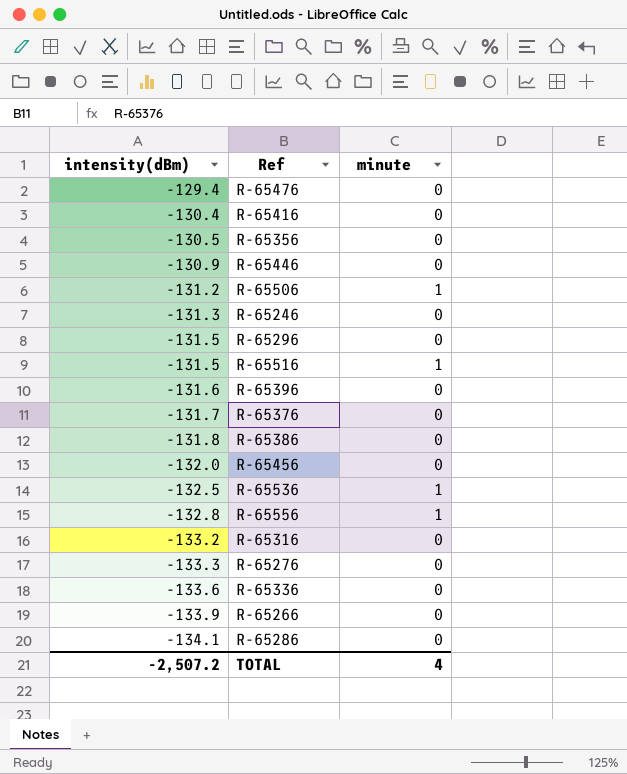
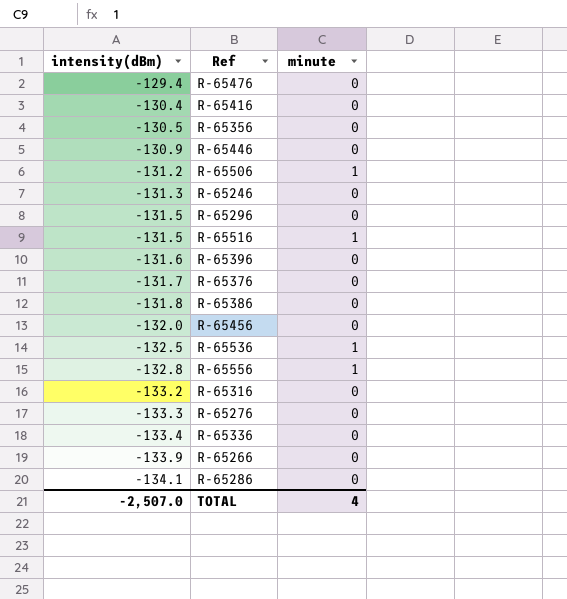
R-65336 | intensity(dBm): -133.6 -> -133.4
TOTAL | intensity(dBm): -2,507.2 -> -2,507.0

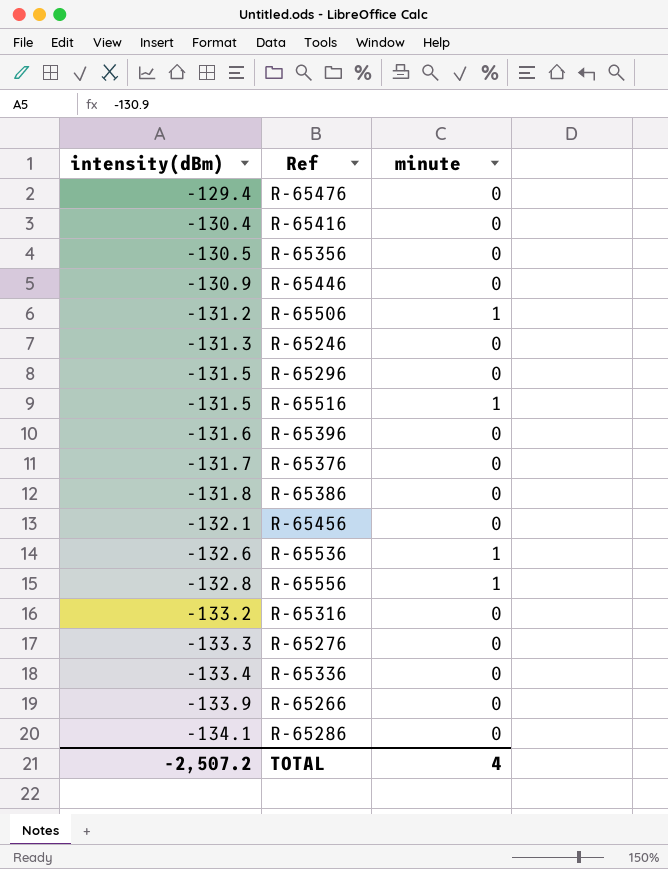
R-65456 | intensity(dBm): -132.0 -> -132.1
R-65536 | intensity(dBm): -132.5 -> -132.6
TOTAL | intensity(dBm): -2,507.0 -> -2,507.2

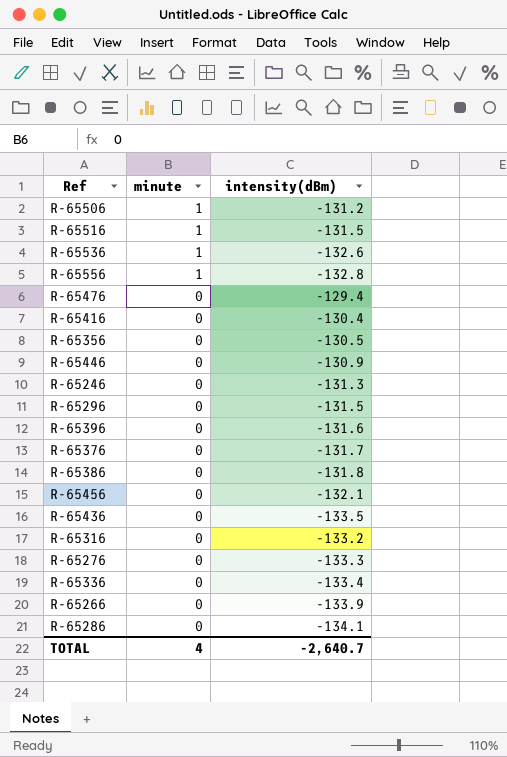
row order: intensity(dBm) descending -> minute descending
column intensity(dBm) | position: 1 -> 3
row R-65436: none -> 0 | -133.5
TOTAL | intensity(dBm): -2,507.2 -> -2,640.7

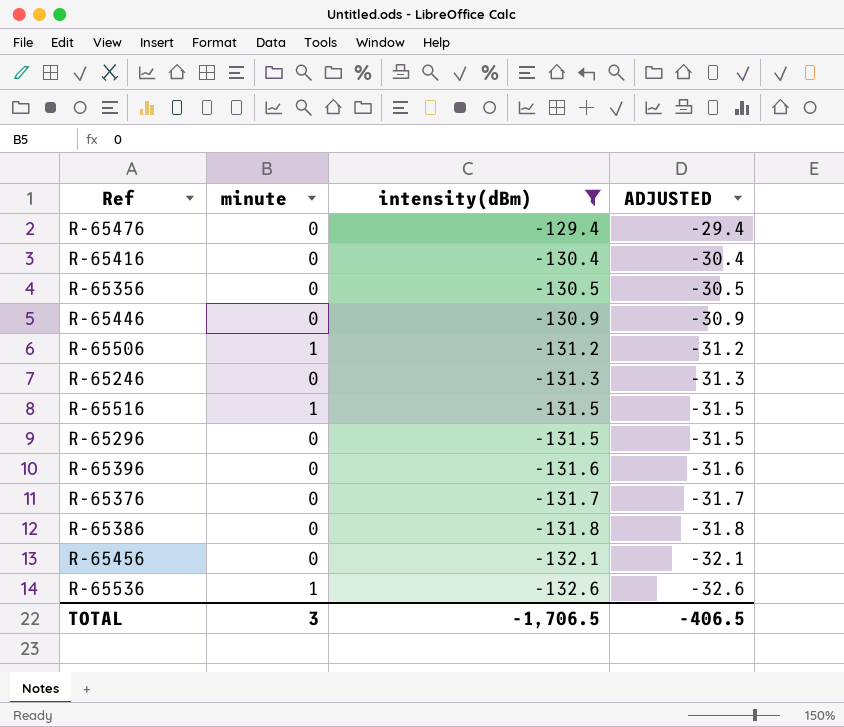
filter: none -> intensity(dBm) >= -132.6
row order: minute descending -> intensity(dBm) descending
column ADJUSTED | formula: none -> [intensity(dBm)] + 100
TOTAL | minute: 4 -> 3
TOTAL | intensity(dBm): -2,640.7 -> -1,706.5

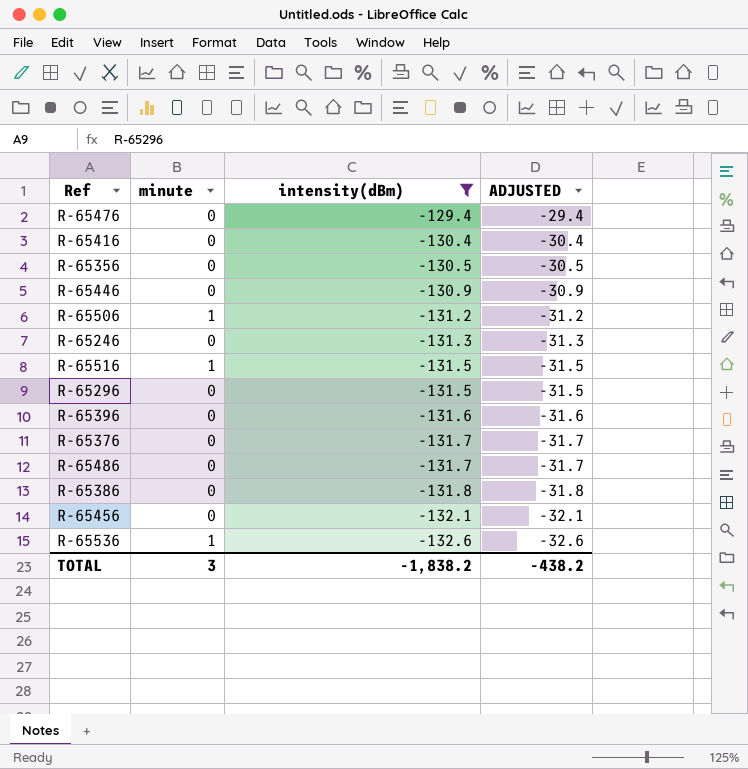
row R-65486: none -> 0 | -131.7 | -31.7
TOTAL | intensity(dBm): -1,706.5 -> -1,838.2
TOTAL | ADJUSTED: -406.5 -> -438.2

